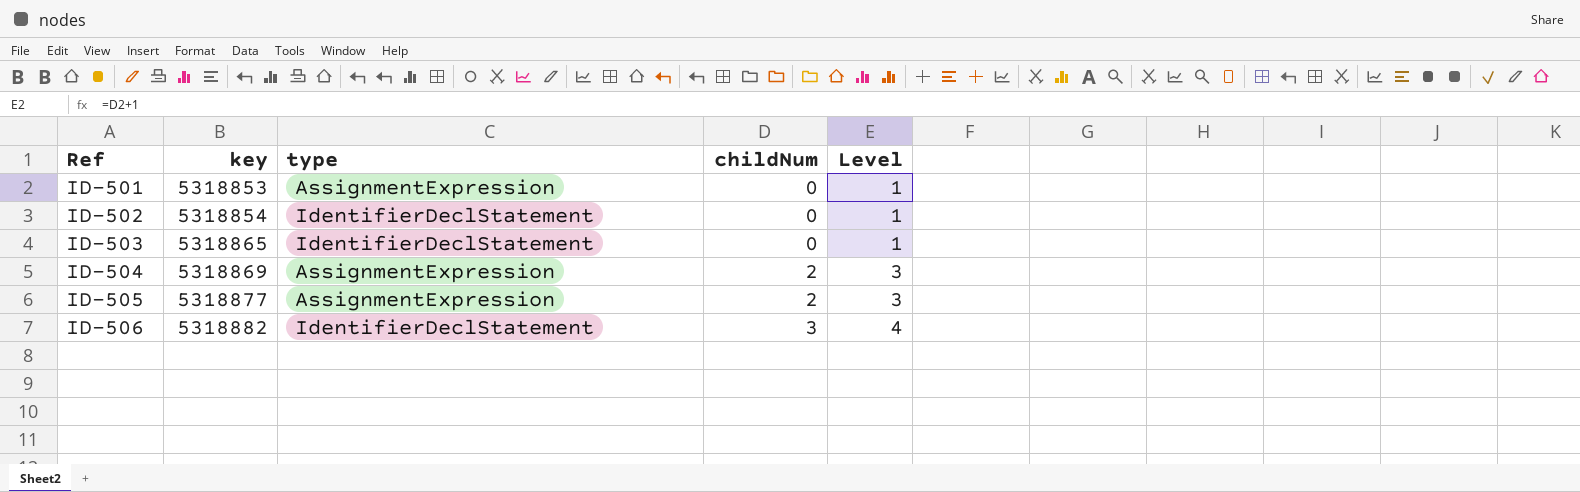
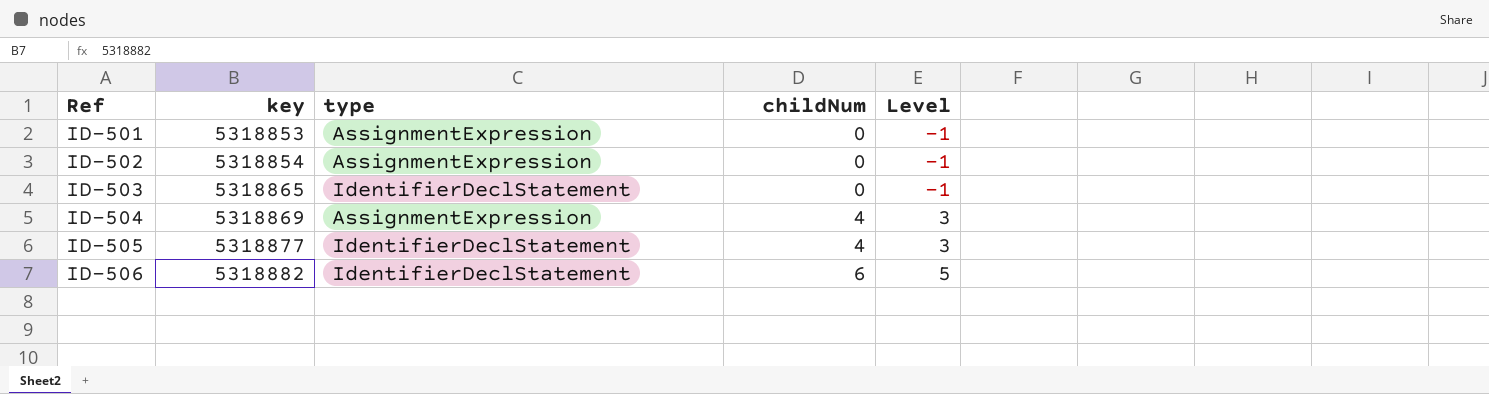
column Level | formula: [childNum] + 1 -> [childNum] - 1
ID-502 | type: IdentifierDeclStatement -> AssignmentExpression
ID-504 | childNum: 2 -> 4
ID-505 | type: AssignmentExpression -> IdentifierDeclStatement
ID-505 | childNum: 2 -> 4
ID-506 | childNum: 3 -> 6

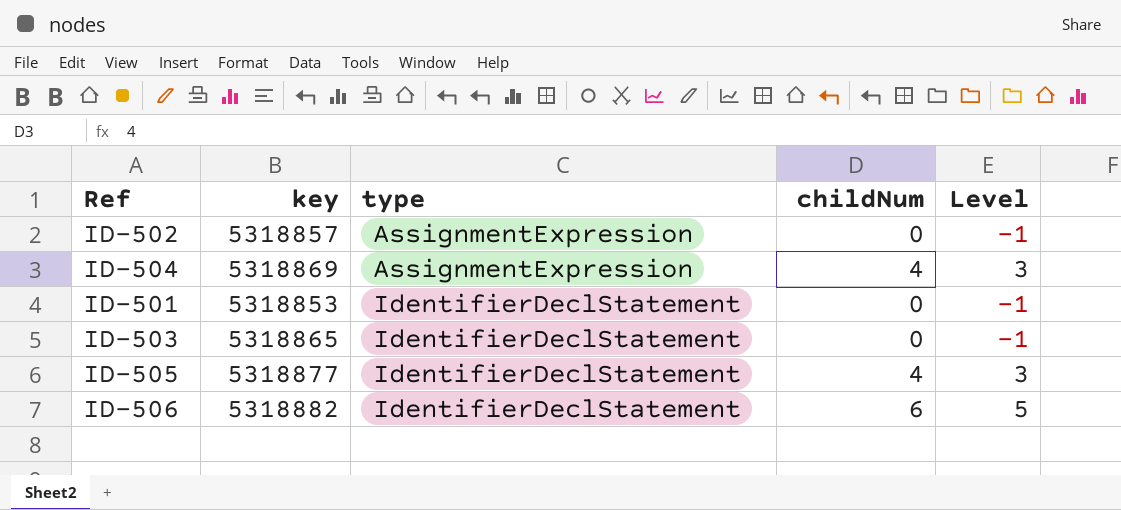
row order: Ref ascending -> type ascending
ID-502 | key: 5318854 -> 5318857
ID-501 | type: AssignmentExpression -> IdentifierDeclStatement

